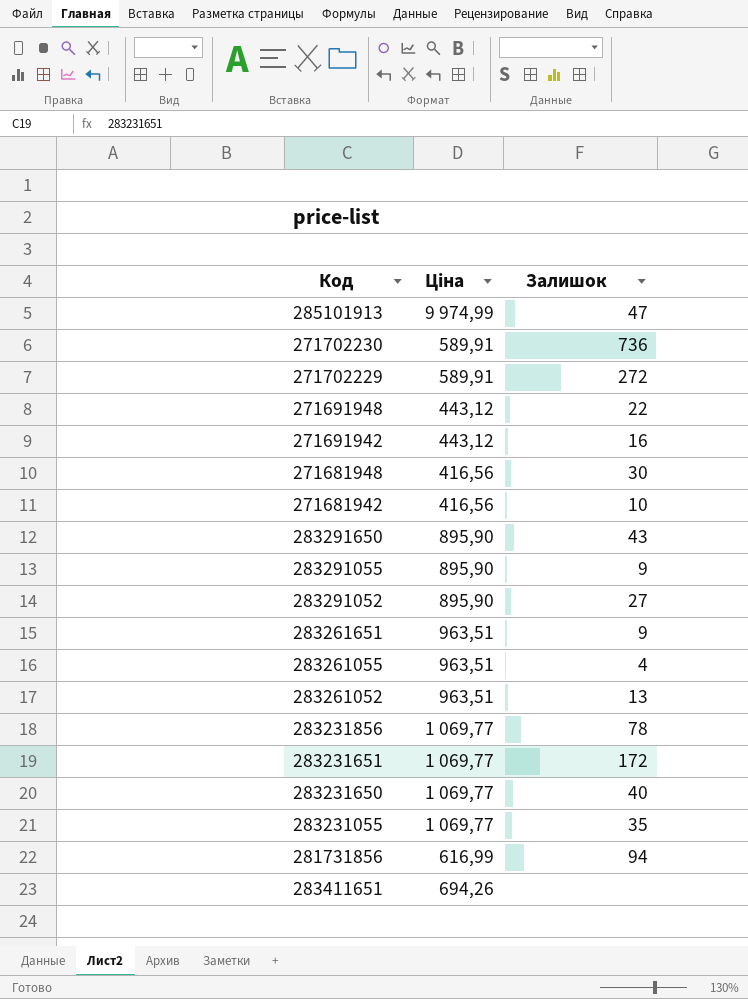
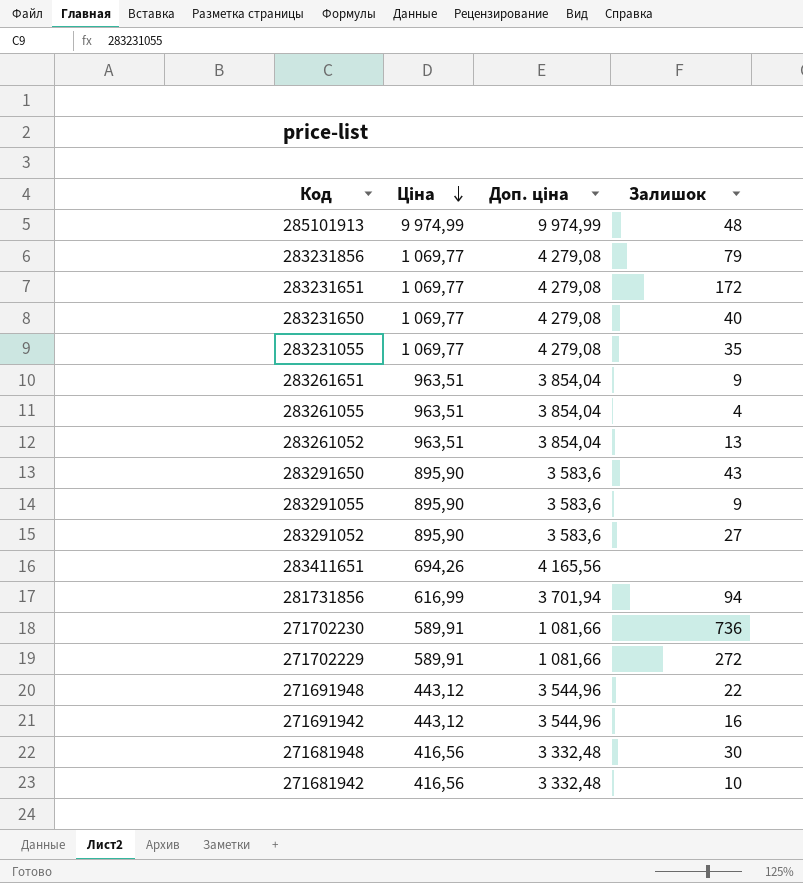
row order: none -> Ціна descending
column Доп. ціна | position: none -> 3
285101913 | Залишок: 47 -> 48
283231856 | Залишок: 78 -> 79

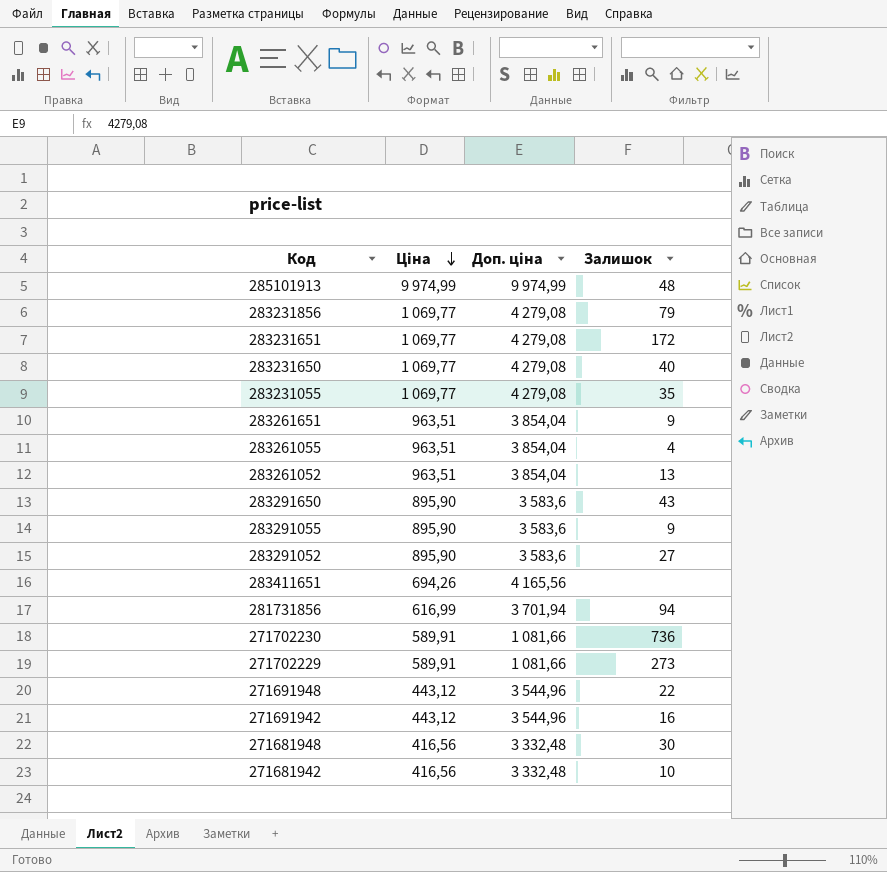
271702229 | Залишок: 272 -> 273

